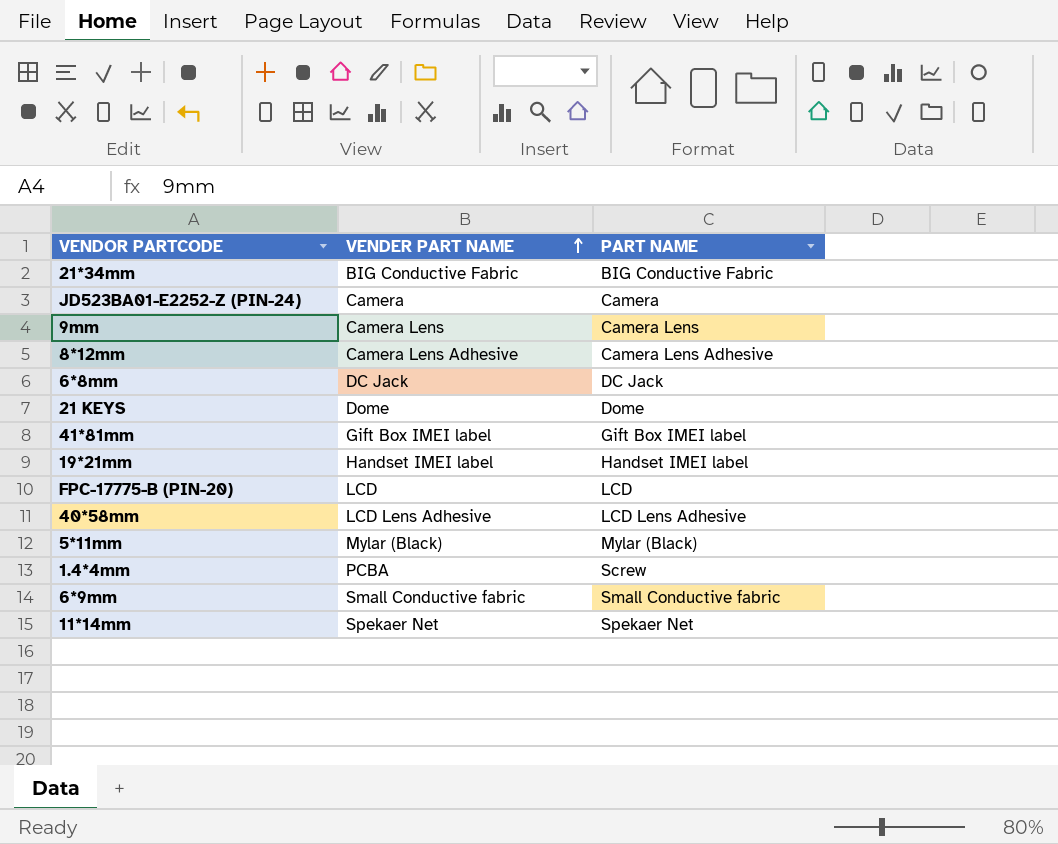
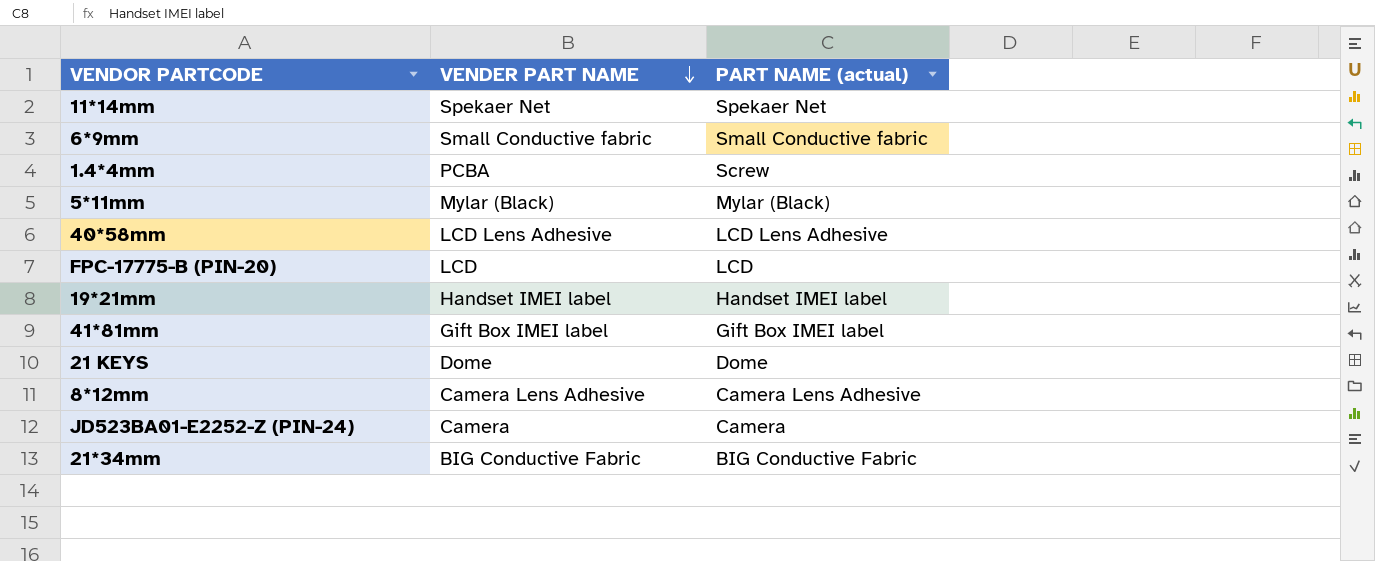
row order: VENDER PART NAME ascending -> VENDER PART NAME descending
column name: PART NAME -> PART NAME (actual)
row 9mm: Camera Lens | Camera Lens -> none
row 6*8mm: DC Jack | DC Jack -> none

